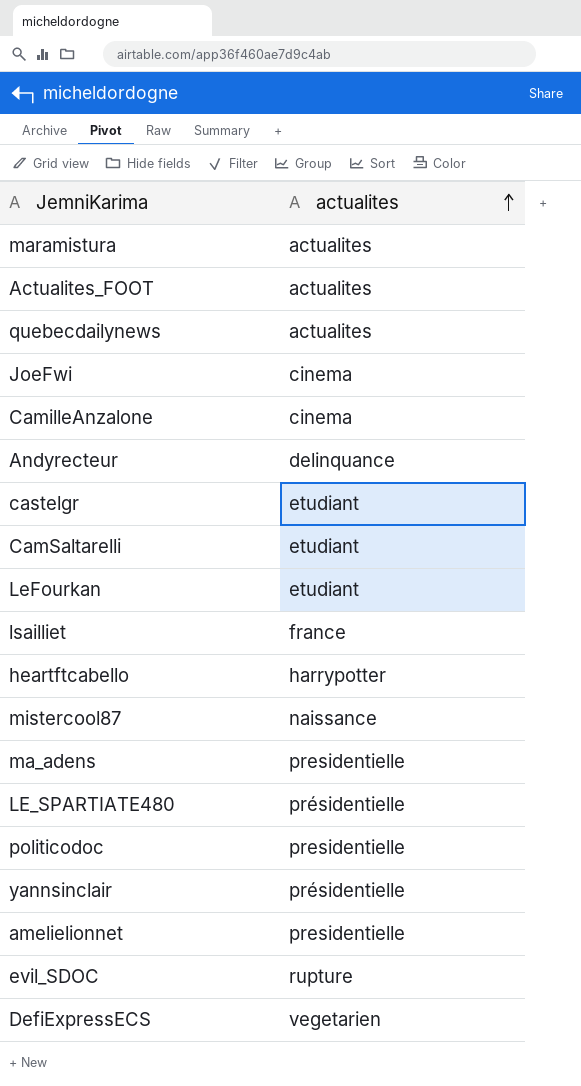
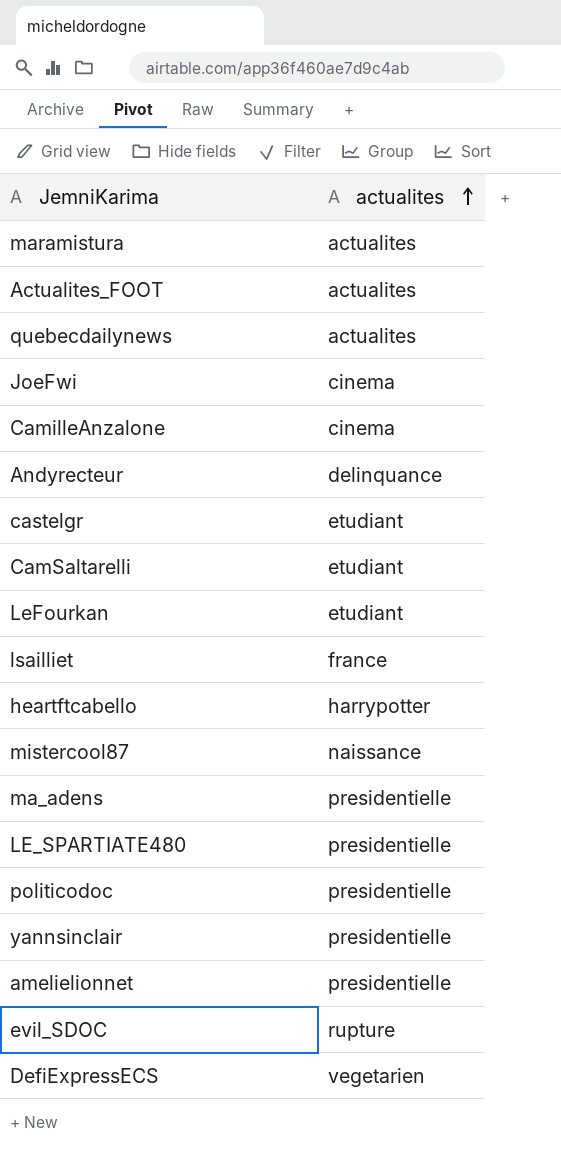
LE_SPARTIATE480 | actualites: présidentielle -> presidentielle
yannsinclair | actualites: présidentielle -> presidentielle

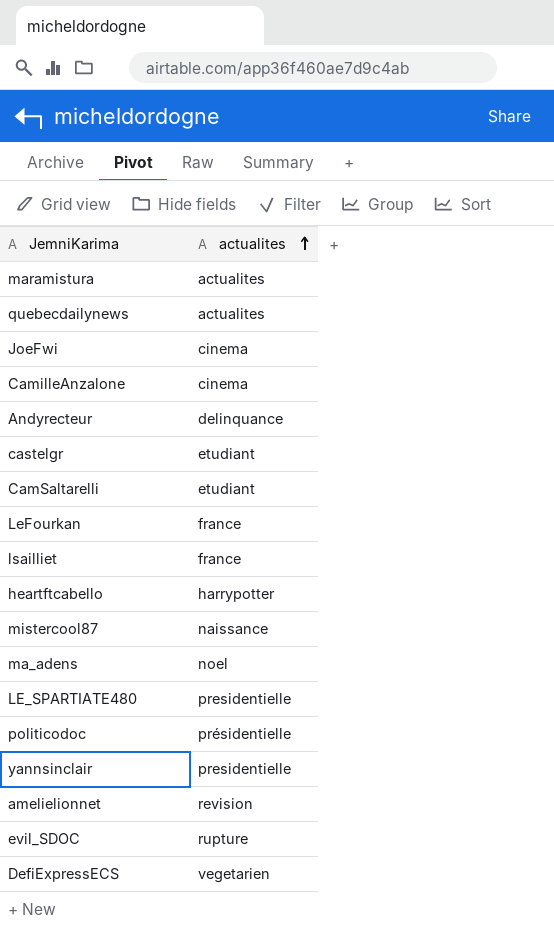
row Actualites_FOOT: actualites -> none
LeFourkan | actualites: etudiant -> france
ma_adens | actualites: presidentielle -> noel
politicodoc | actualites: presidentielle -> présidentielle
amelielionnet | actualites: presidentielle -> revision

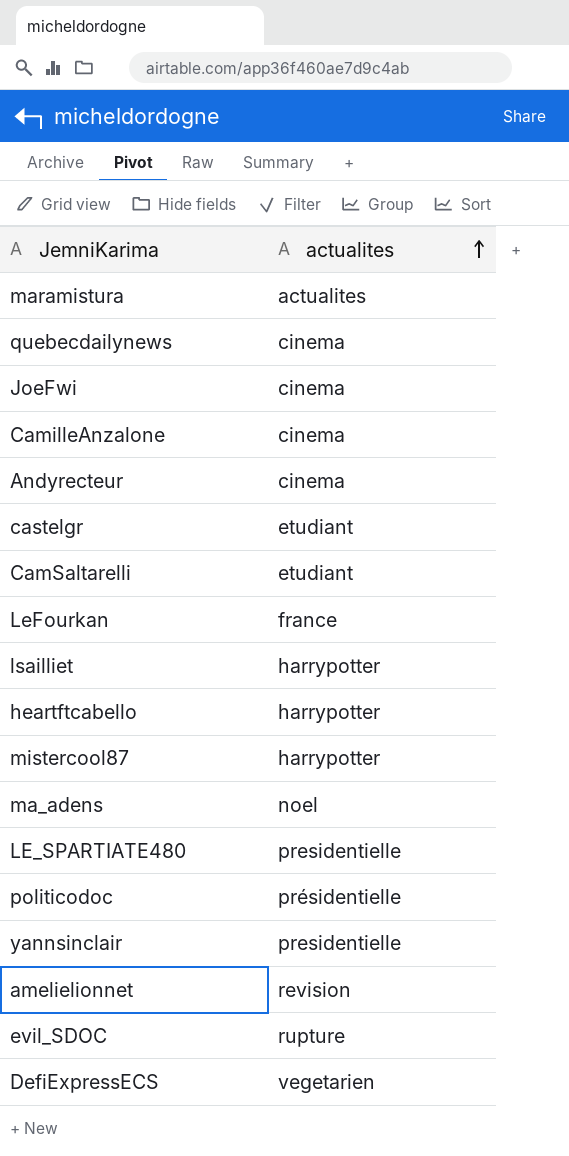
quebecdailynews | actualites: actualites -> cinema
Andyrecteur | actualites: delinquance -> cinema
lsailliet | actualites: france -> harrypotter
mistercool87 | actualites: naissance -> harrypotter

